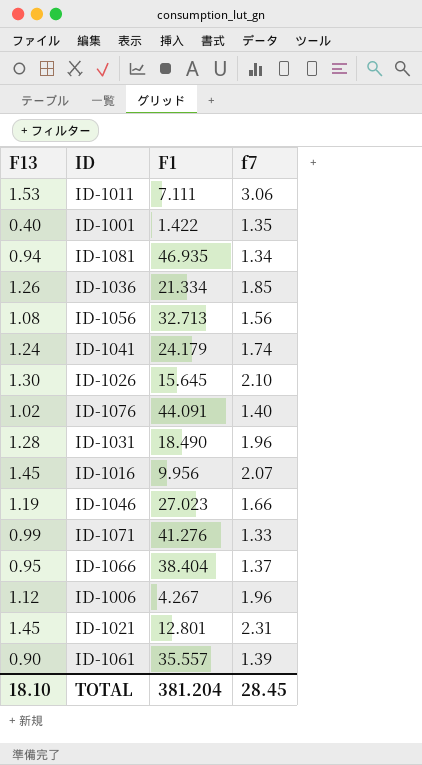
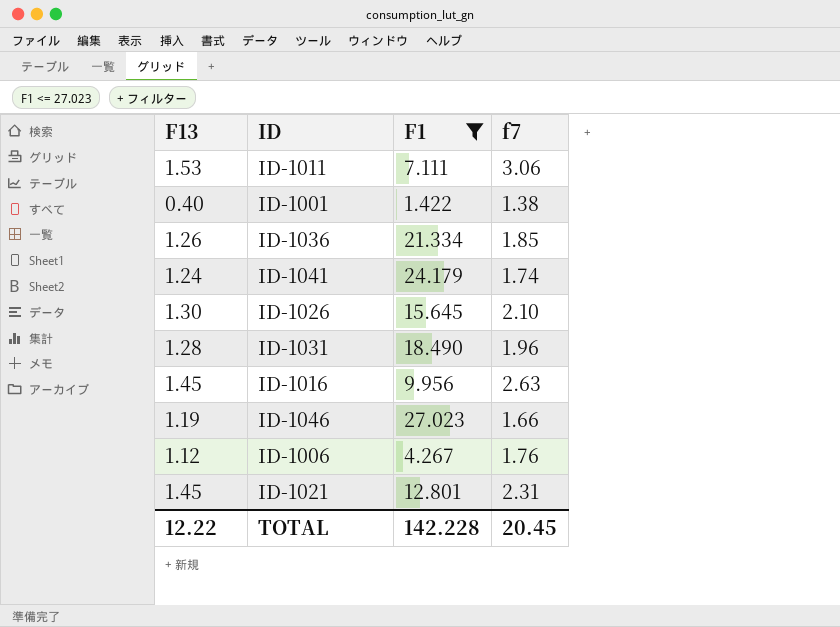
filter: none -> F1 <= 27.023
ID-1001 | f7: 1.35 -> 1.38
ID-1016 | f7: 2.07 -> 2.63
ID-1006 | f7: 1.96 -> 1.76
TOTAL | F13: 18.10 -> 12.22
TOTAL | F1: 381.204 -> 142.228
TOTAL | f7: 28.45 -> 20.45

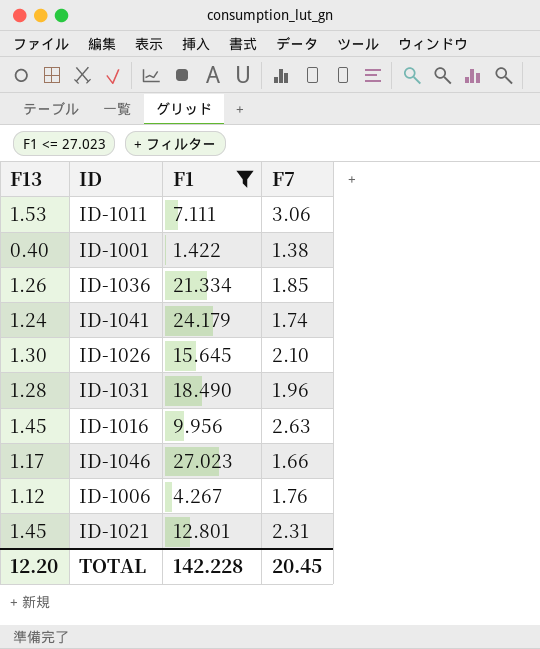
column name: f7 -> F7
ID-1046 | F13: 1.19 -> 1.17
TOTAL | F13: 12.22 -> 12.20

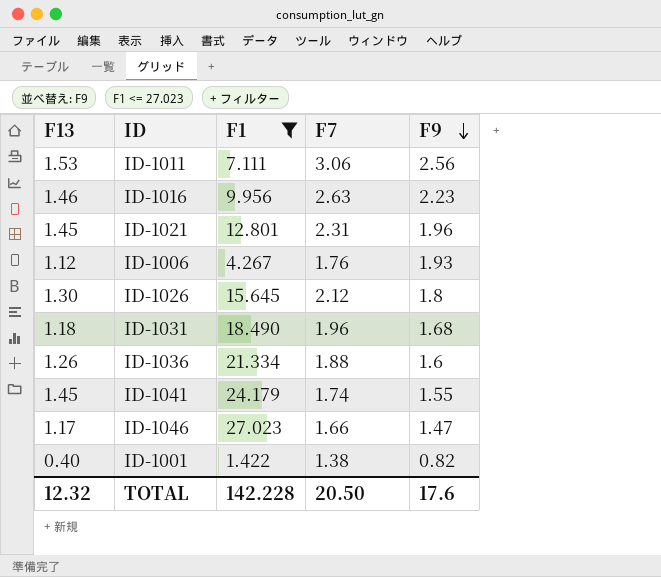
row order: none -> F9 descending
column F9 | position: none -> 5
ID-1016 | F13: 1.45 -> 1.46
ID-1026 | F7: 2.10 -> 2.12
ID-1031 | F13: 1.28 -> 1.18
ID-1036 | F7: 1.85 -> 1.88
ID-1041 | F13: 1.24 -> 1.45
TOTAL | F13: 12.20 -> 12.32
TOTAL | F7: 20.45 -> 20.50

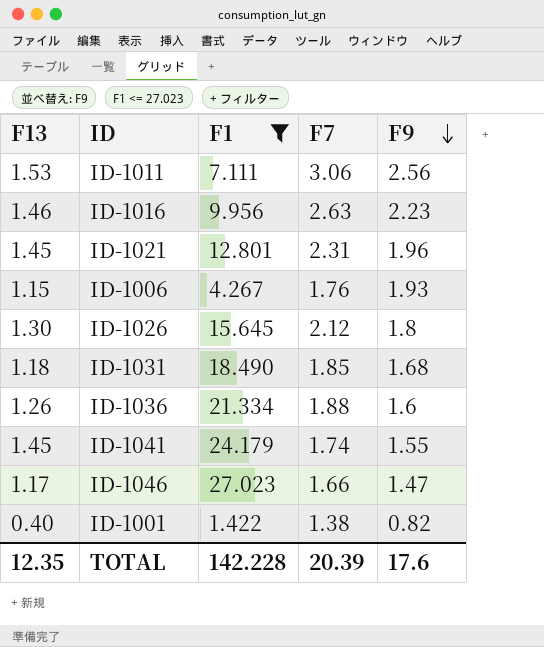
ID-1006 | F13: 1.12 -> 1.15
ID-1031 | F7: 1.96 -> 1.85
TOTAL | F13: 12.32 -> 12.35
TOTAL | F7: 20.50 -> 20.39

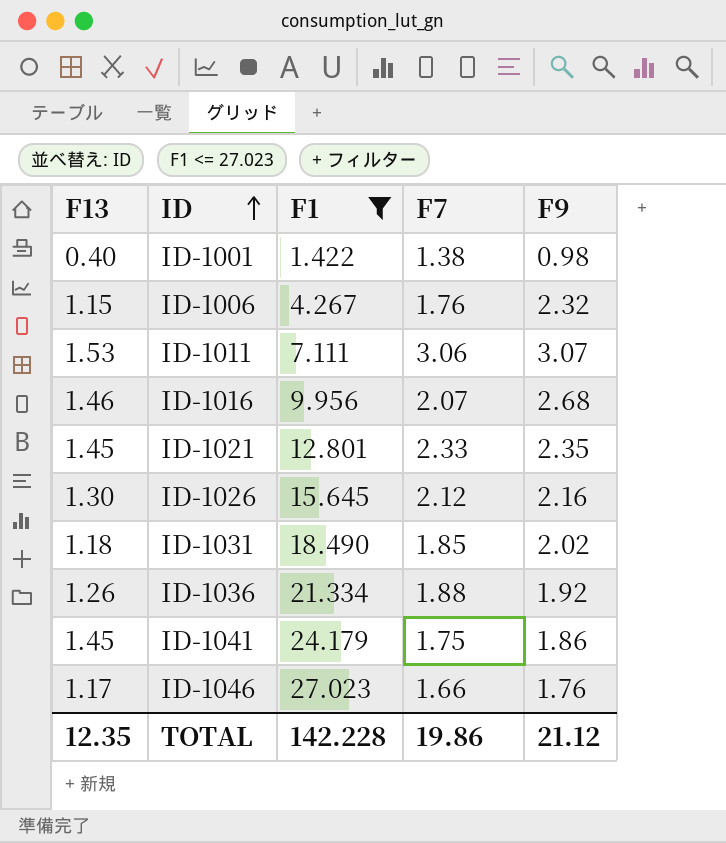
row order: F9 descending -> ID ascending
ID-1001 | F9: 0.82 -> 0.98
ID-1006 | F9: 1.93 -> 2.32
ID-1011 | F9: 2.56 -> 3.07
ID-1016 | F7: 2.63 -> 2.07
ID-1016 | F9: 2.23 -> 2.68
ID-1021 | F7: 2.31 -> 2.33
ID-1021 | F9: 1.96 -> 2.35
ID-1026 | F9: 1.8 -> 2.16
ID-1031 | F9: 1.68 -> 2.02
ID-1036 | F9: 1.6 -> 1.92
ID-1041 | F7: 1.74 -> 1.75
ID-1041 | F9: 1.55 -> 1.86
ID-1046 | F9: 1.47 -> 1.76
TOTAL | F7: 20.39 -> 19.86
TOTAL | F9: 17.6 -> 21.12

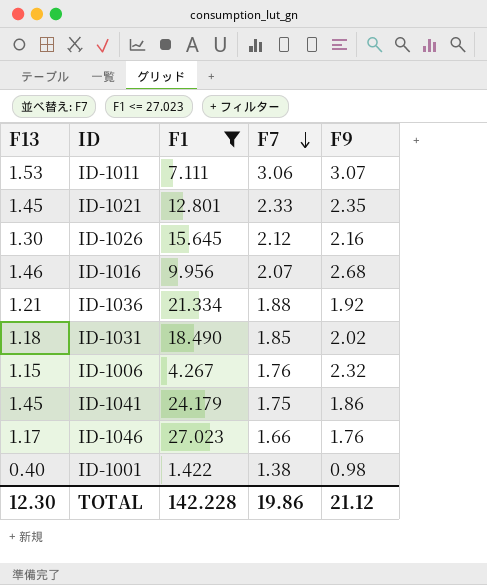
row order: ID ascending -> F7 descending
ID-1036 | F13: 1.26 -> 1.21
TOTAL | F13: 12.35 -> 12.30

